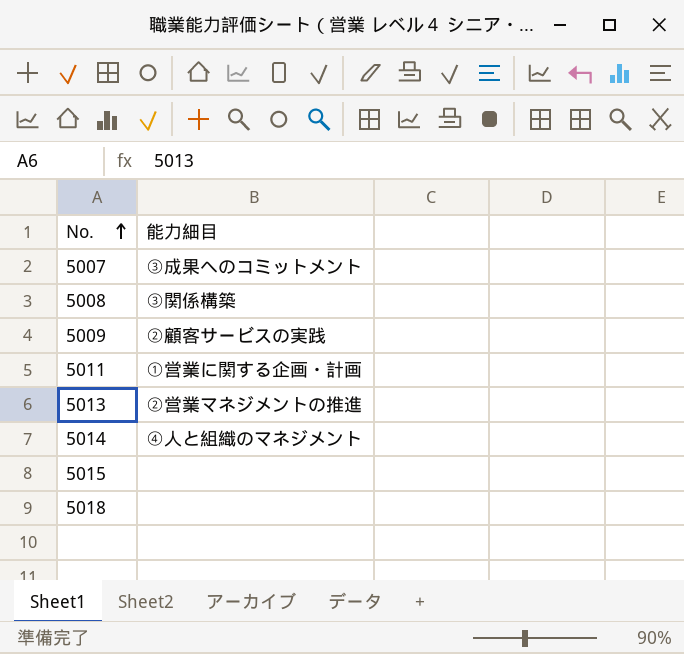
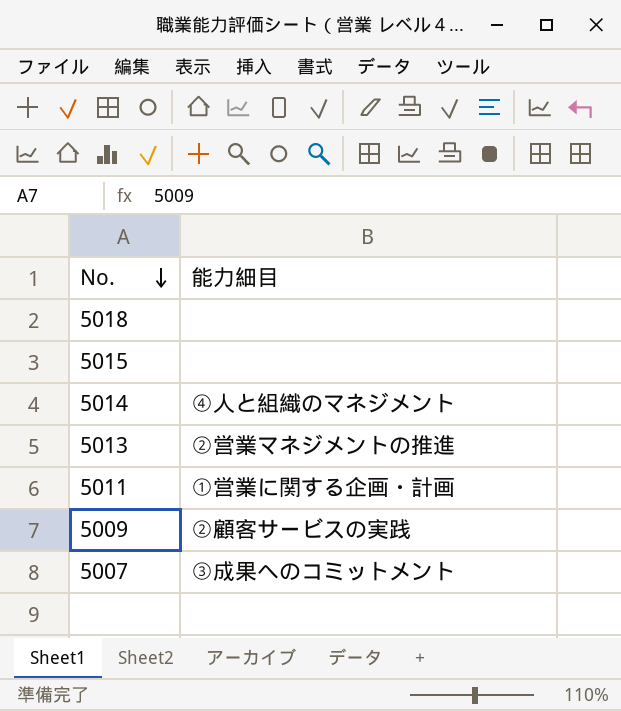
row order: No. ascending -> No. descending
row 5008: ③関係構築 -> none

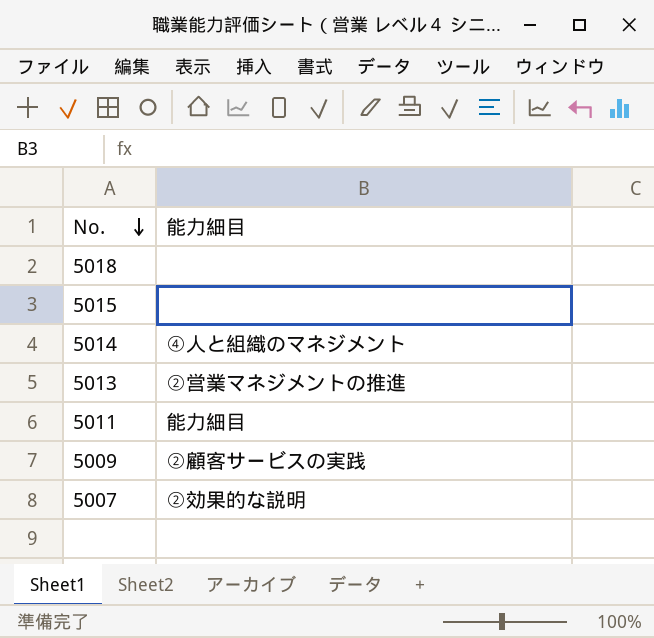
5011 | 能力細目: ①営業に関する企画・計画 -> 能力細目
5007 | 能力細目: ③成果へのコミットメント -> ②効果的な説明

